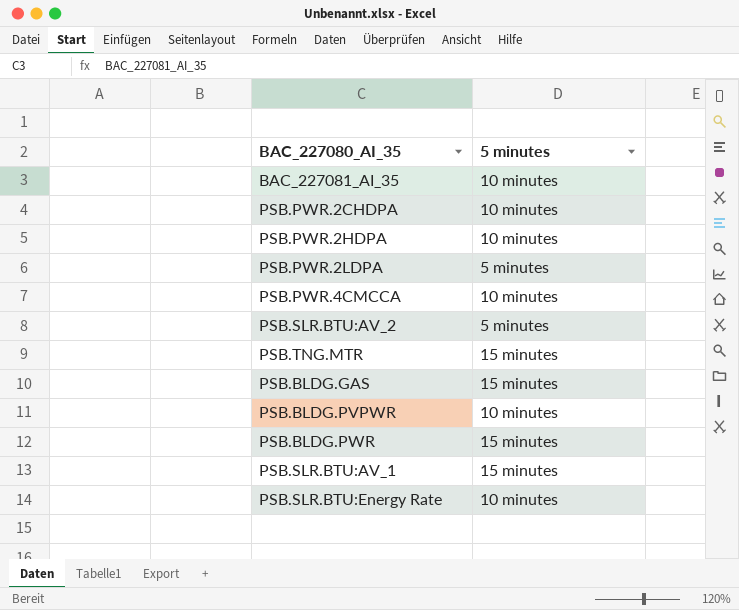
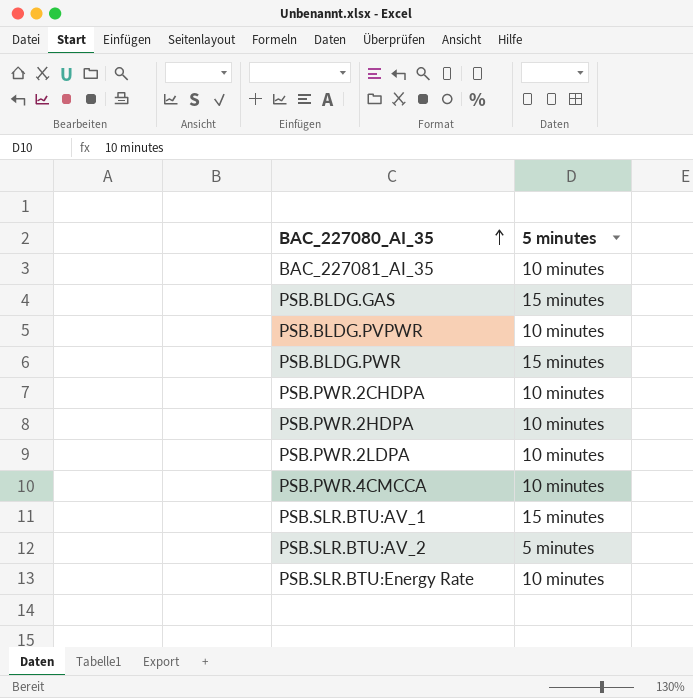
row order: none -> BAC_227080_AI_35 ascending
row PSB.TNG.MTR: 15 minutes -> none
PSB.PWR.2LDPA | 5 minutes: 5 minutes -> 10 minutes

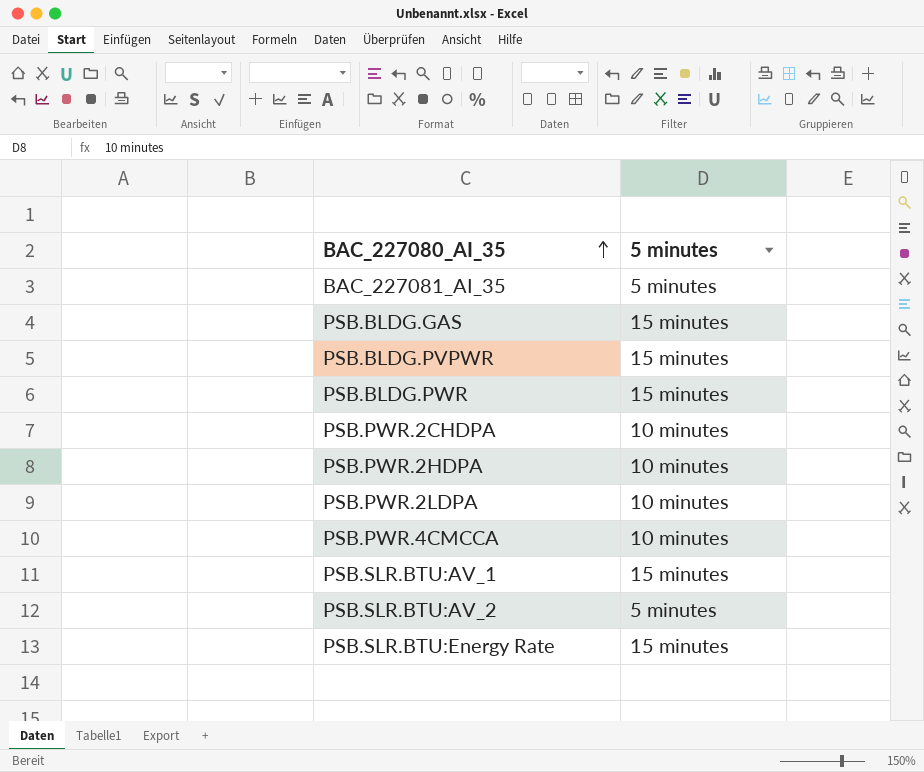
BAC_227081_AI_35 | 5 minutes: 10 minutes -> 5 minutes
PSB.BLDG.PVPWR | 5 minutes: 10 minutes -> 15 minutes
PSB.SLR.BTU:Energy Rate | 5 minutes: 10 minutes -> 15 minutes

